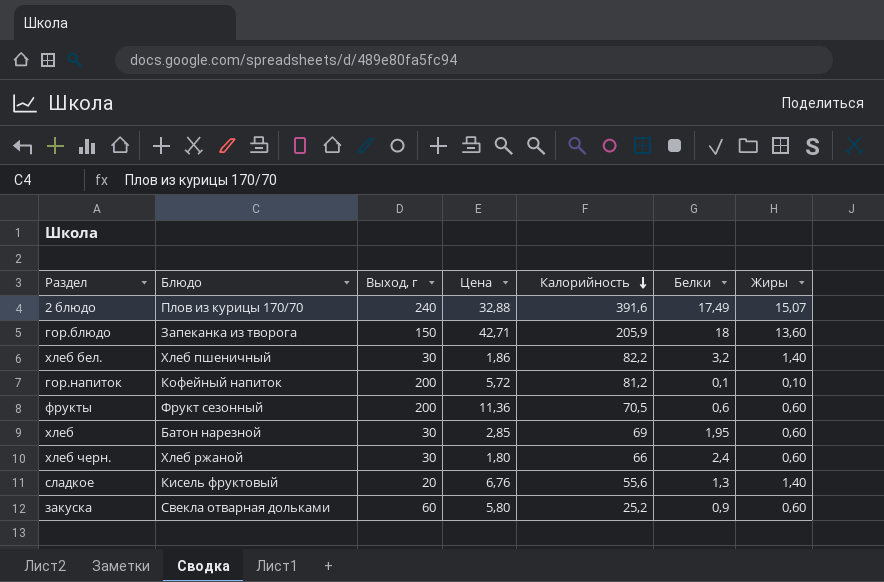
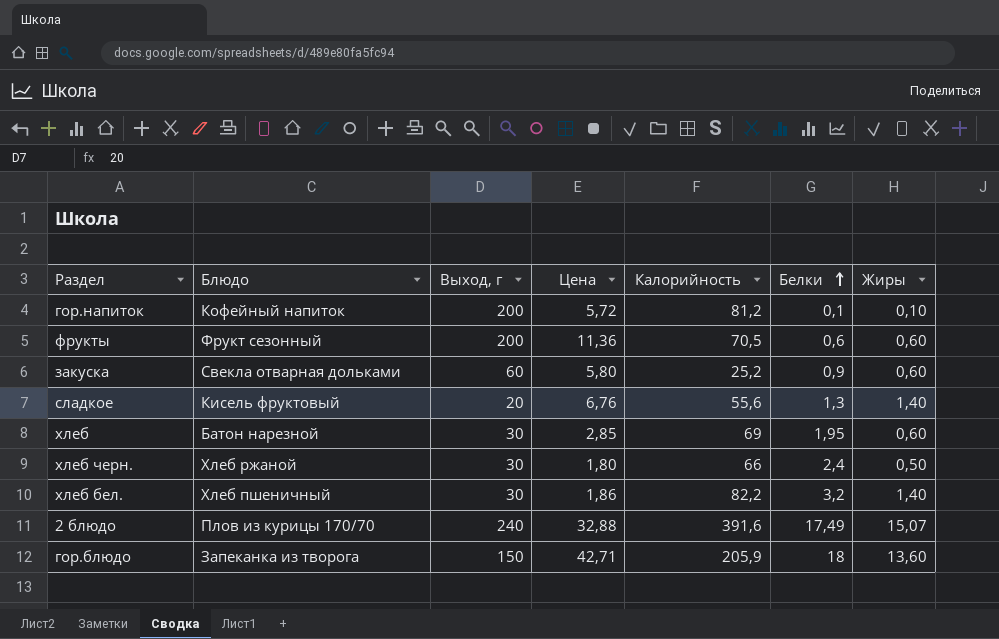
row order: Калорийность descending -> Белки ascending
хлеб черн. | Жиры: 0,60 -> 0,50

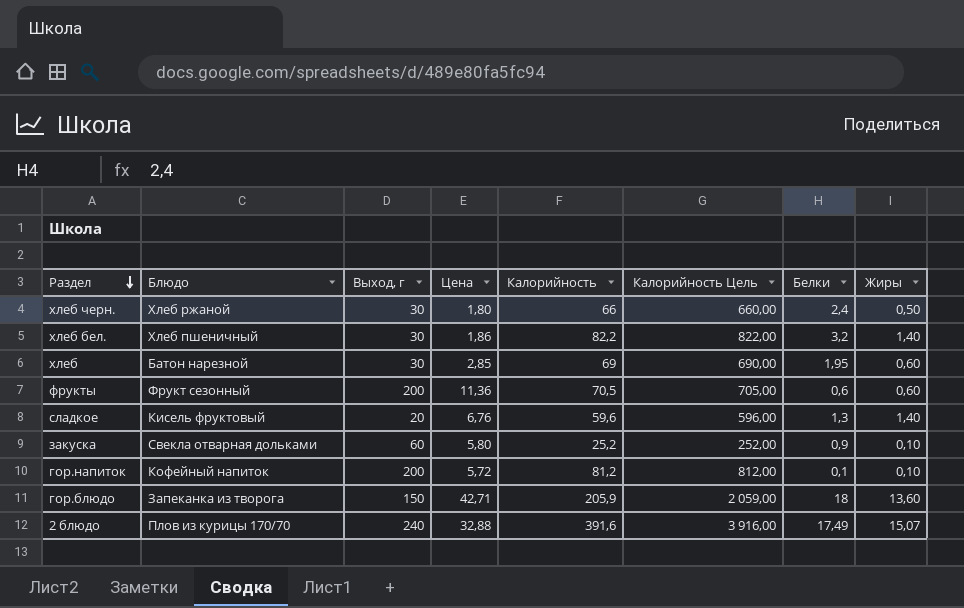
row order: Белки ascending -> Раздел descending
column Калорийность Цель | formula: none -> [Калорийность] * 10
сладкое | Калорийность: 55,6 -> 59,6
закуска | Жиры: 0,60 -> 0,10

